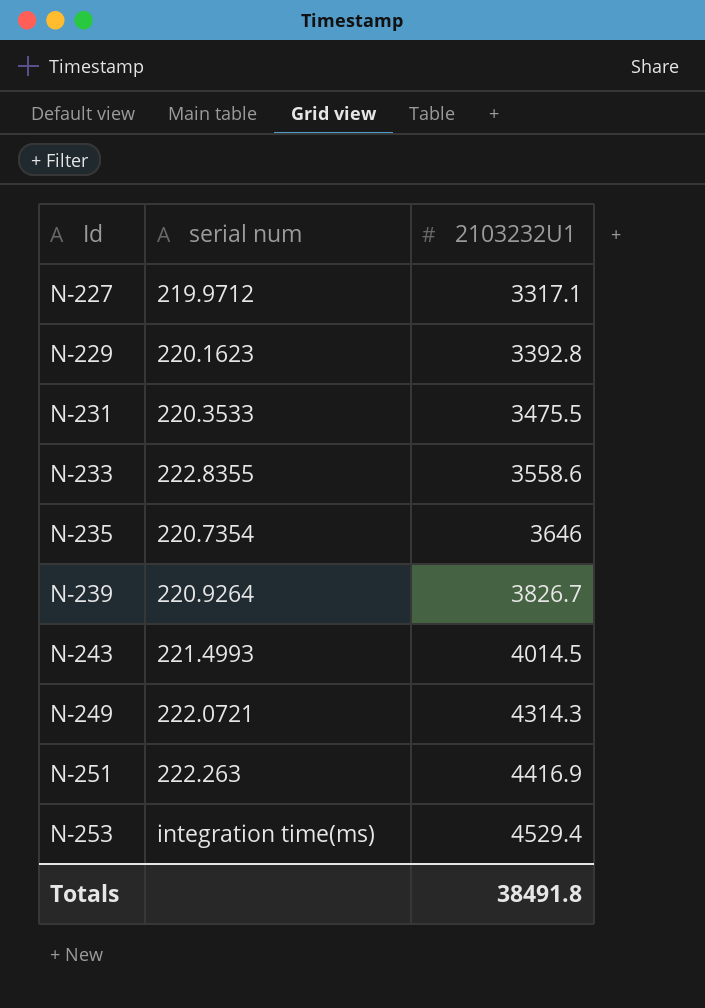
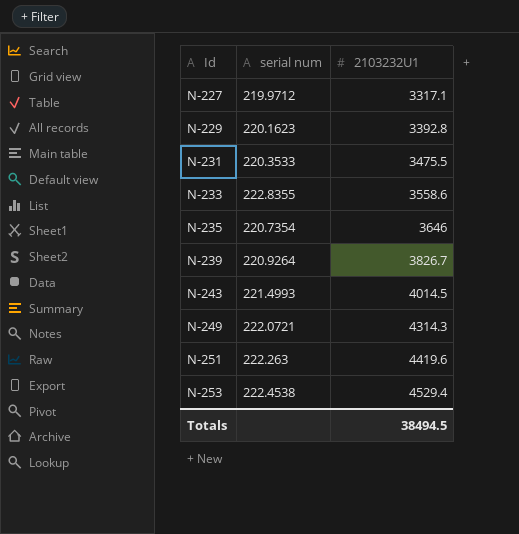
N-251 | 2103232U1: 4416.9 -> 4419.6
N-253 | serial num: integration time(ms) -> 222.4538
Totals | 2103232U1: 38491.8 -> 38494.5

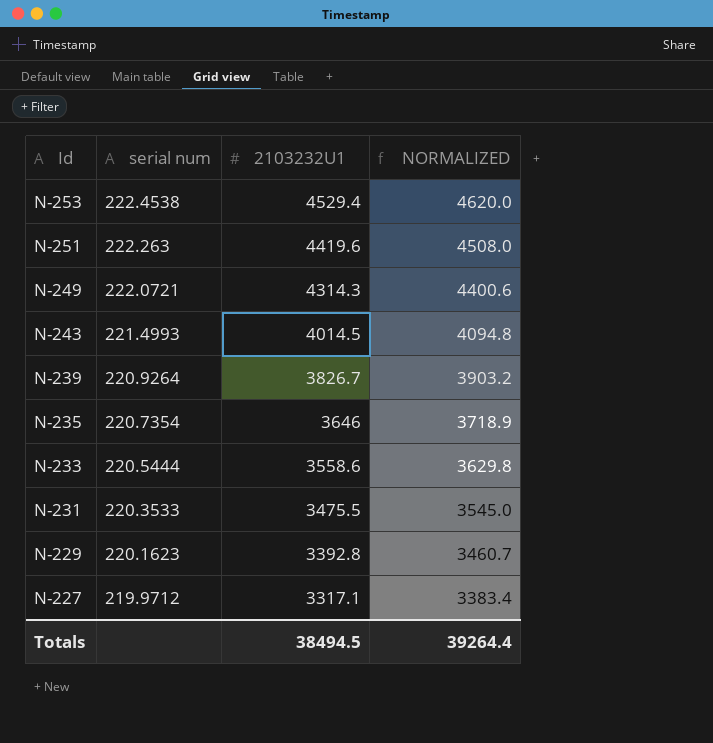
row order: Id ascending -> Id descending
column NORMALIZED | formula: none -> [2103232U1] * 1.02
N-233 | serial num: 222.8355 -> 220.5444

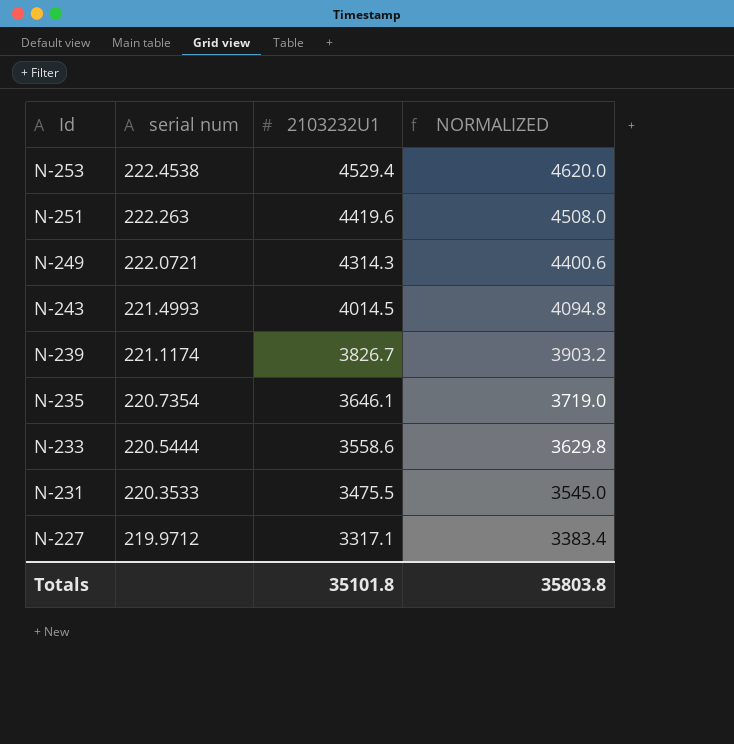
row N-229: 220.1623 | 3392.8 | 3460.7 -> none
N-239 | serial num: 220.9264 -> 221.1174
N-235 | 2103232U1: 3646 -> 3646.1
N-235 | NORMALIZED: 3718.9 -> 3719.0
Totals | 2103232U1: 38494.5 -> 35101.8
Totals | NORMALIZED: 39264.4 -> 35803.8

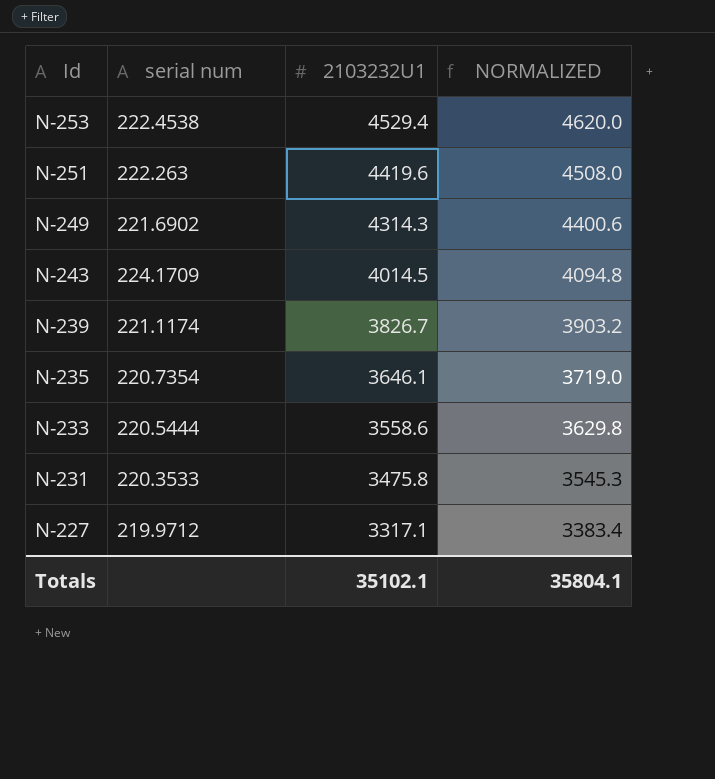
N-249 | serial num: 222.0721 -> 221.6902
N-243 | serial num: 221.4993 -> 224.1709
N-231 | 2103232U1: 3475.5 -> 3475.8
N-231 | NORMALIZED: 3545.0 -> 3545.3
Totals | 2103232U1: 35101.8 -> 35102.1
Totals | NORMALIZED: 35803.8 -> 35804.1

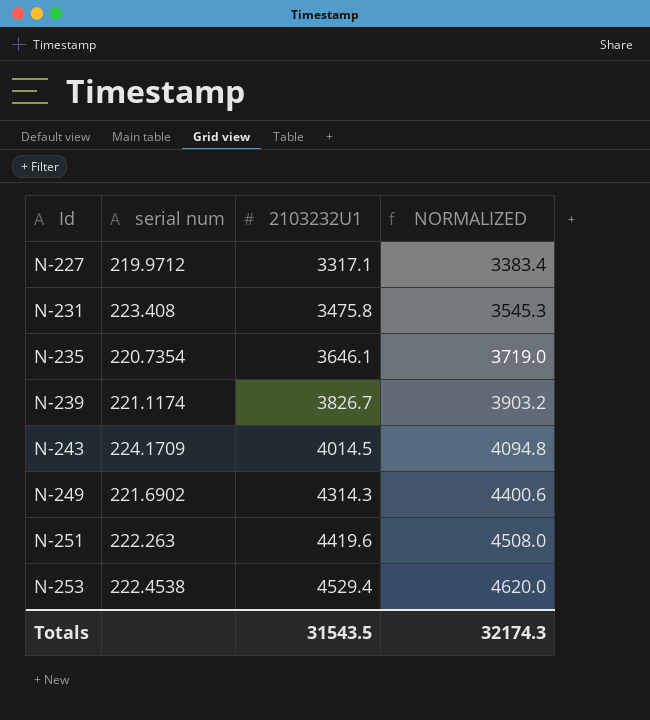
row order: Id descending -> Id ascending
row N-233: 220.5444 | 3558.6 | 3629.8 -> none
N-231 | serial num: 220.3533 -> 223.408
Totals | 2103232U1: 35102.1 -> 31543.5
Totals | NORMALIZED: 35804.1 -> 32174.3

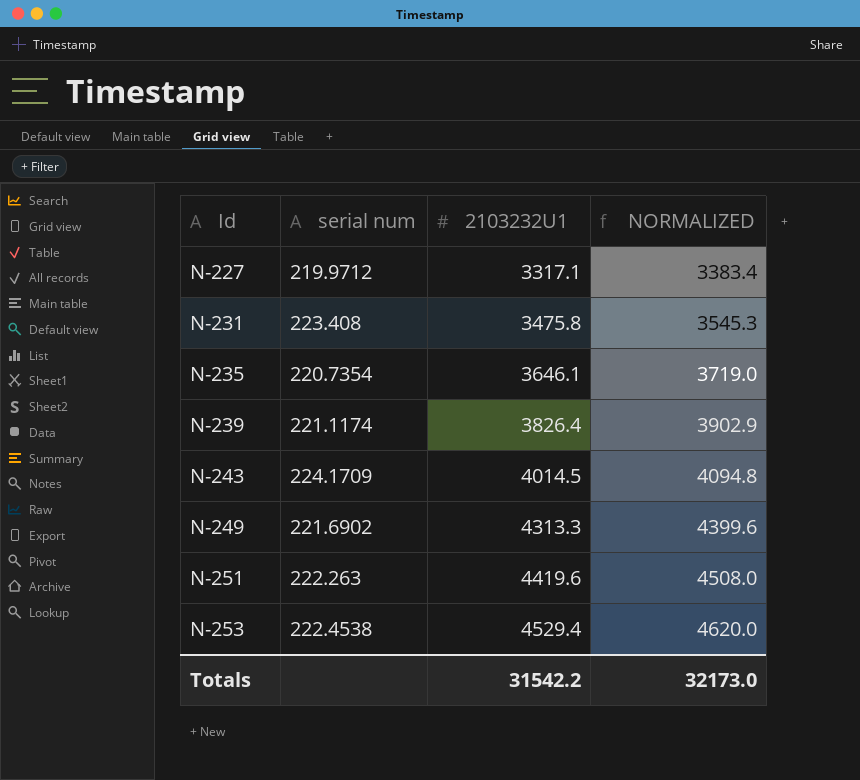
N-239 | 2103232U1: 3826.7 -> 3826.4
N-239 | NORMALIZED: 3903.2 -> 3902.9
N-249 | 2103232U1: 4314.3 -> 4313.3
N-249 | NORMALIZED: 4400.6 -> 4399.6
Totals | 2103232U1: 31543.5 -> 31542.2
Totals | NORMALIZED: 32174.3 -> 32173.0

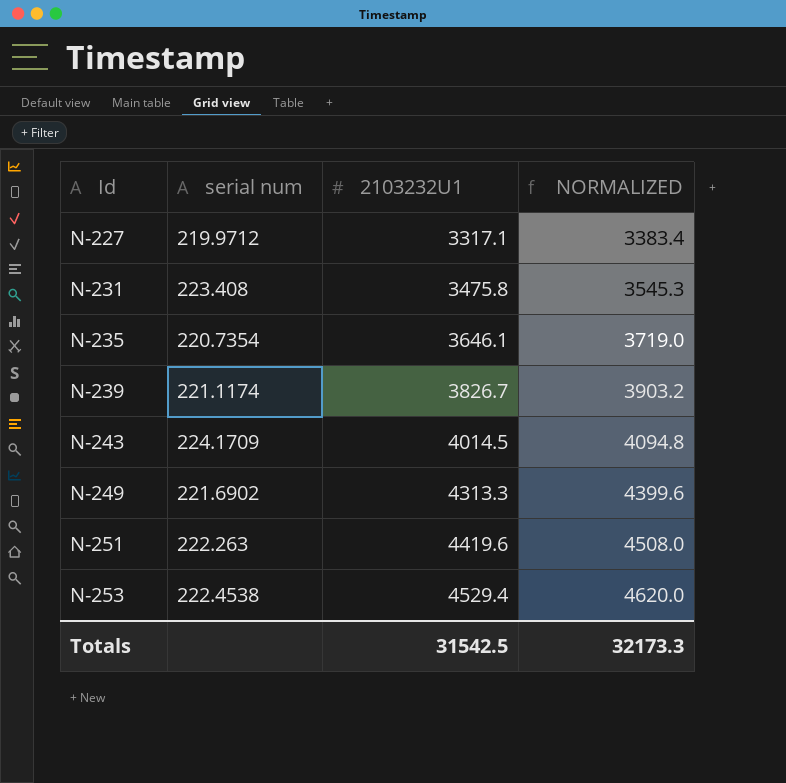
N-239 | 2103232U1: 3826.4 -> 3826.7
N-239 | NORMALIZED: 3902.9 -> 3903.2
Totals | 2103232U1: 31542.2 -> 31542.5
Totals | NORMALIZED: 32173.0 -> 32173.3

